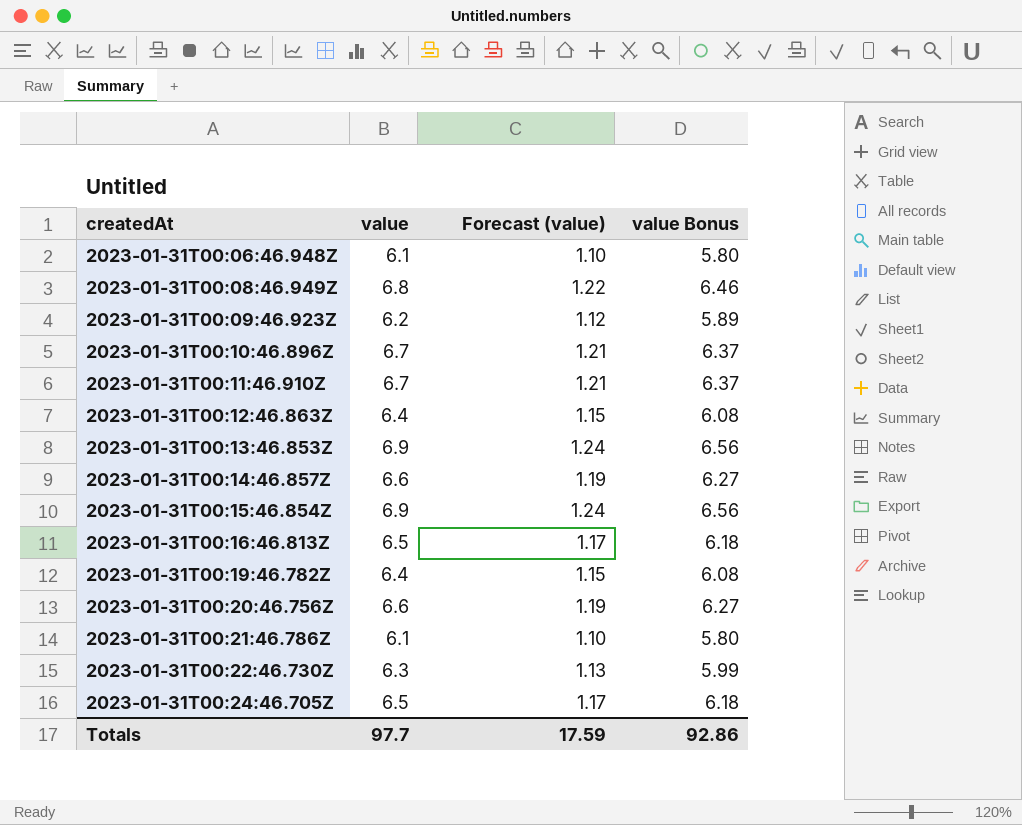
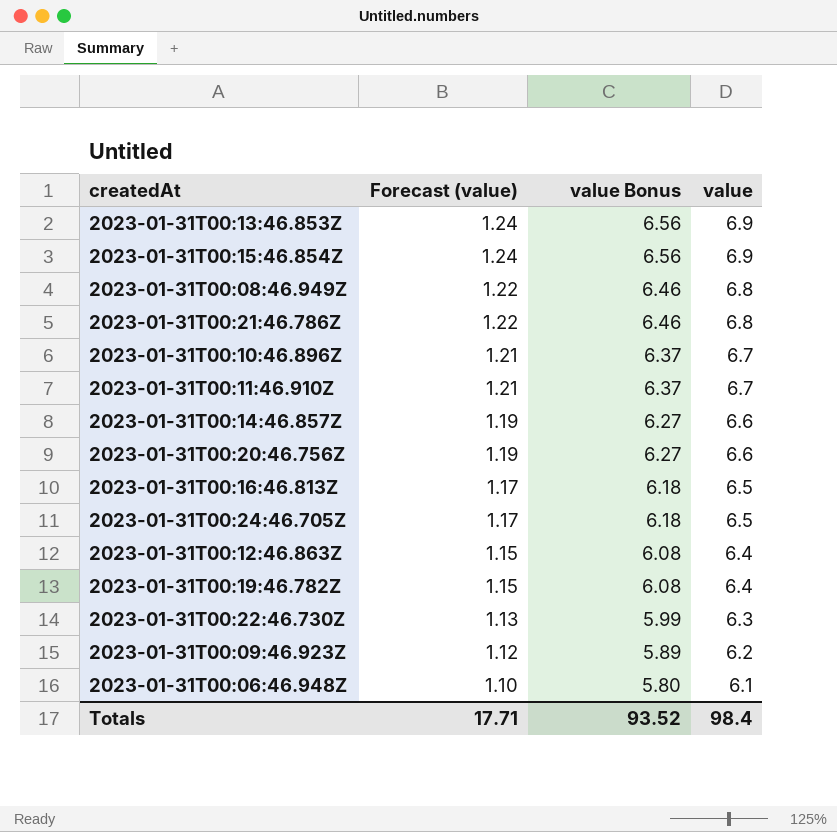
row order: createdAt ascending -> Forecast (value) descending
column value | position: 2 -> 4
2023-01-31T00:21:46.786Z | Forecast (value): 1.10 -> 1.22
2023-01-31T00:21:46.786Z | value Bonus: 5.80 -> 6.46
2023-01-31T00:21:46.786Z | value: 6.1 -> 6.8
Totals | Forecast (value): 17.59 -> 17.71
Totals | value Bonus: 92.86 -> 93.52
Totals | value: 97.7 -> 98.4

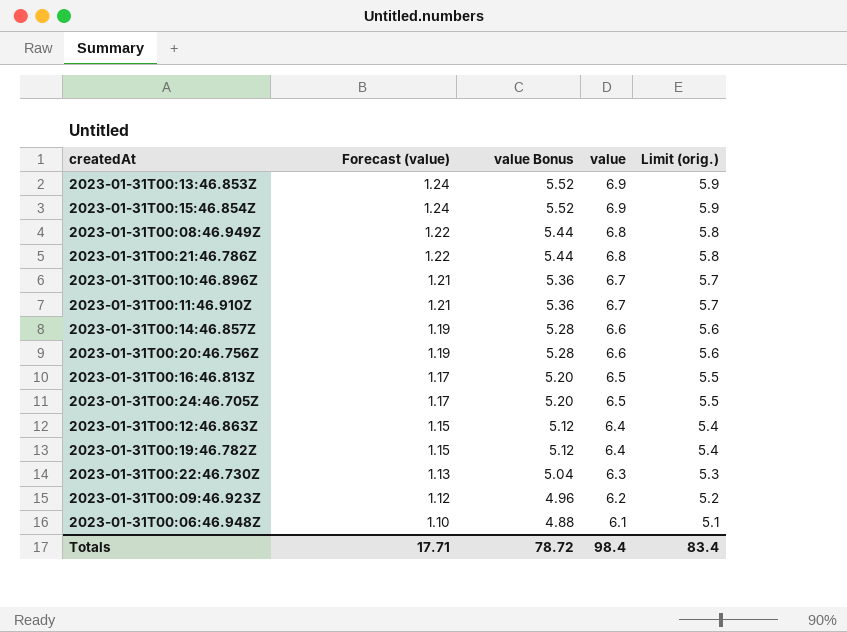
column value Bonus | formula: [value] * 0.95 -> [value] * 0.8
column Limit (orig.) | formula: none -> [value] - 1
Totals | value Bonus: 93.52 -> 78.72

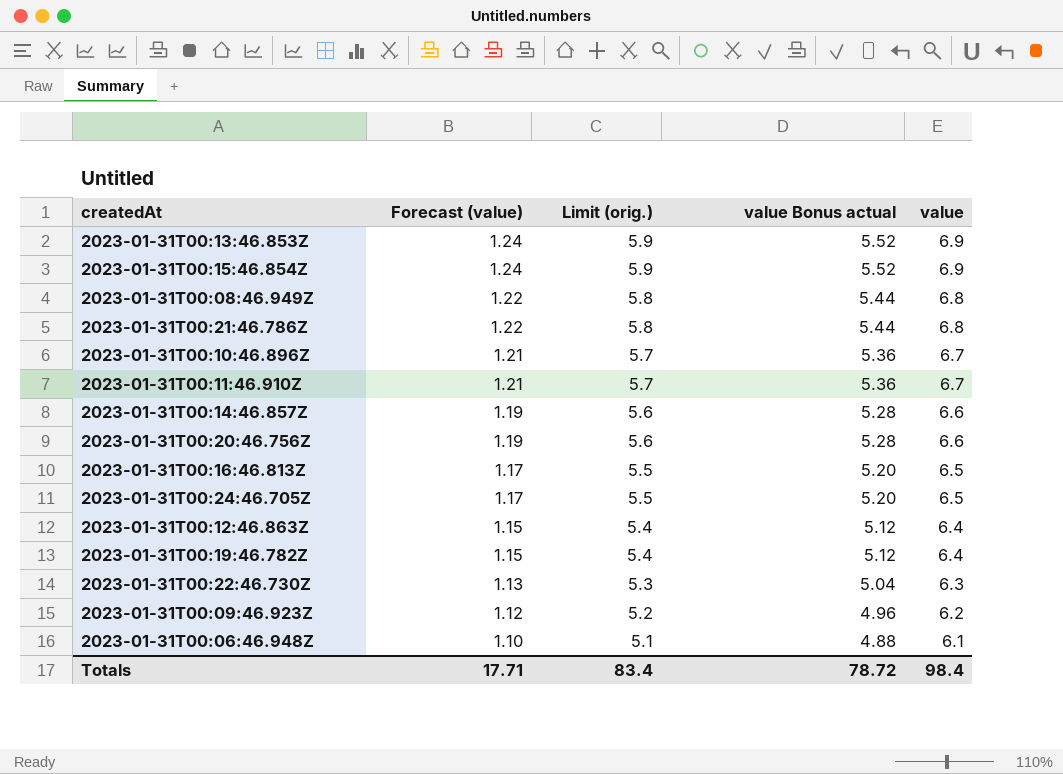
column Limit (orig.) | position: 5 -> 3
column name: value Bonus -> value Bonus actual

